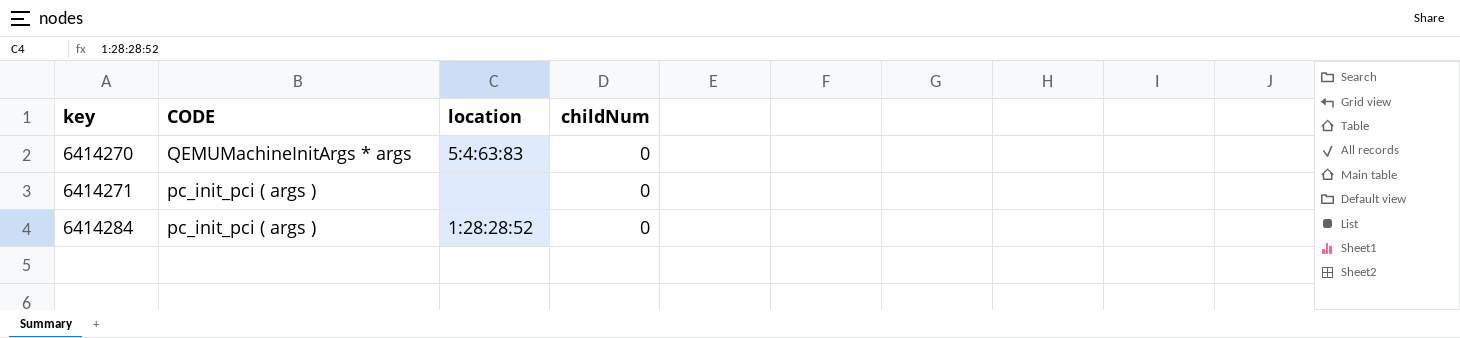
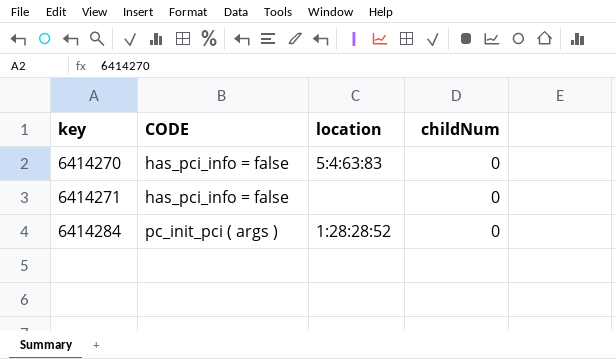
6414270 | CODE: QEMUMachineInitArgs * args -> has_pci_info = false
6414271 | CODE: pc_init_pci ( args ) -> has_pci_info = false

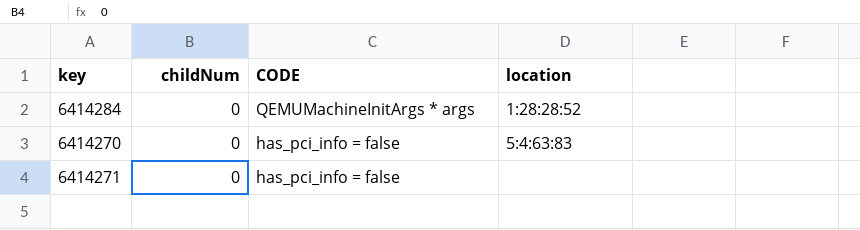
row order: key ascending -> CODE descending
column childNum | position: 4 -> 2
6414284 | CODE: pc_init_pci ( args ) -> QEMUMachineInitArgs * args

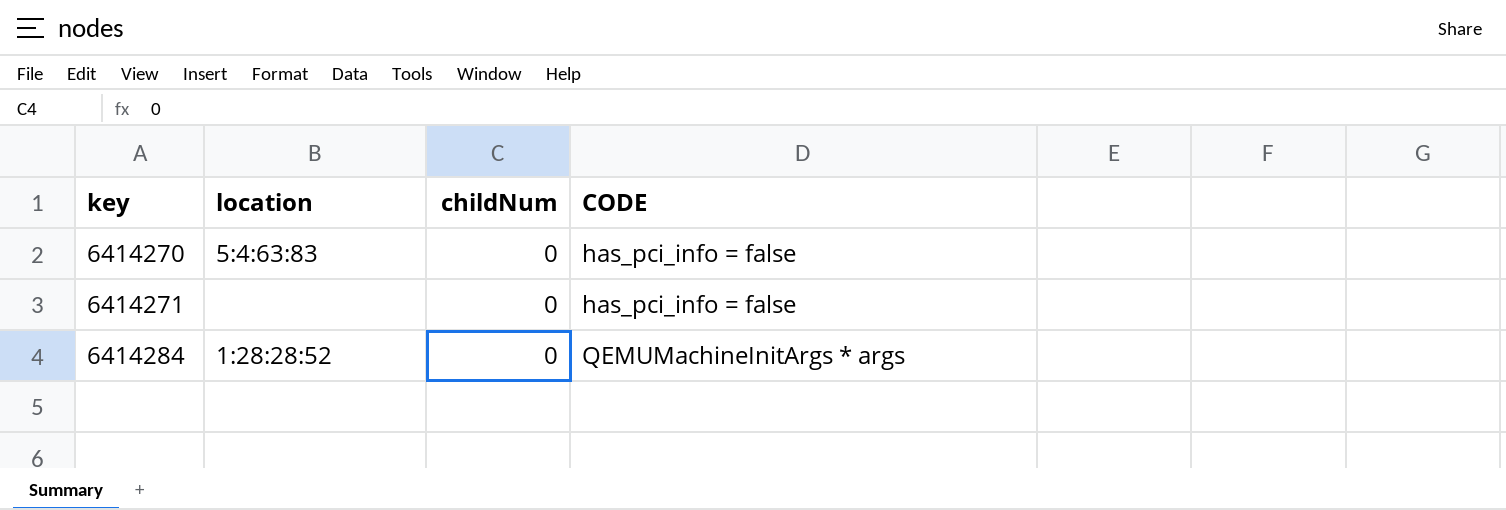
row order: CODE descending -> key ascending
column location | position: 4 -> 2

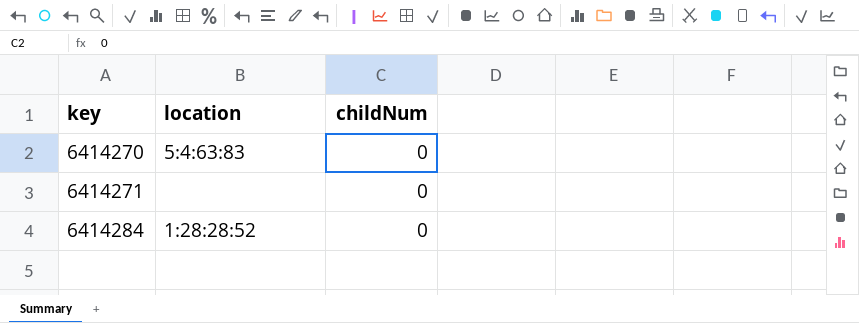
column CODE | position: 4 -> none

